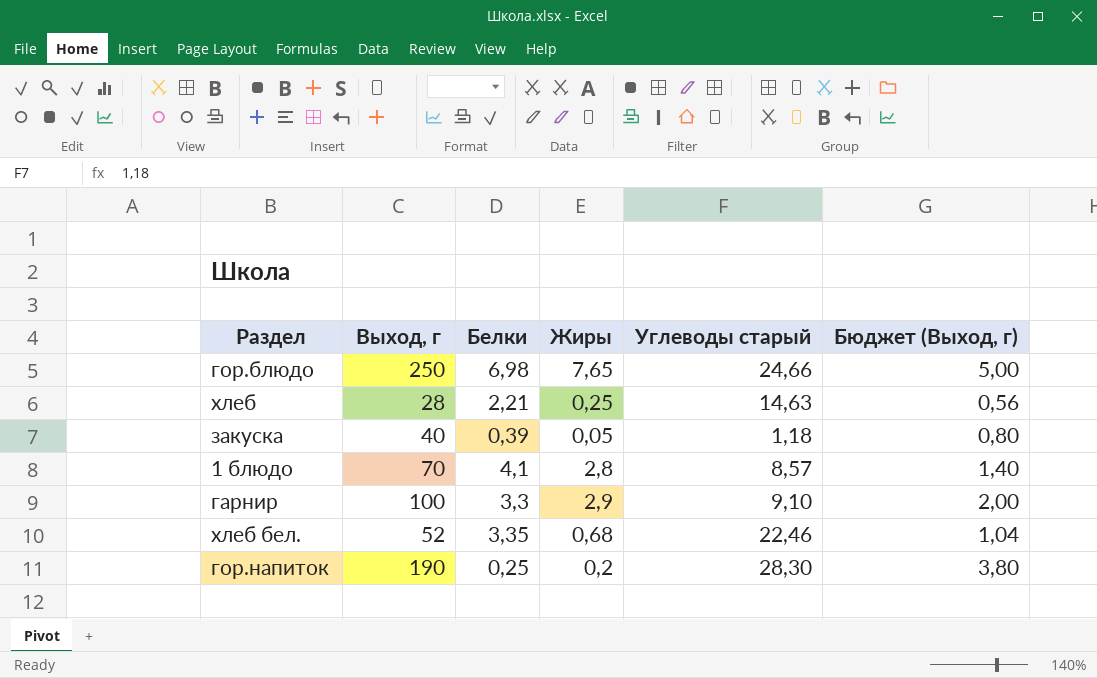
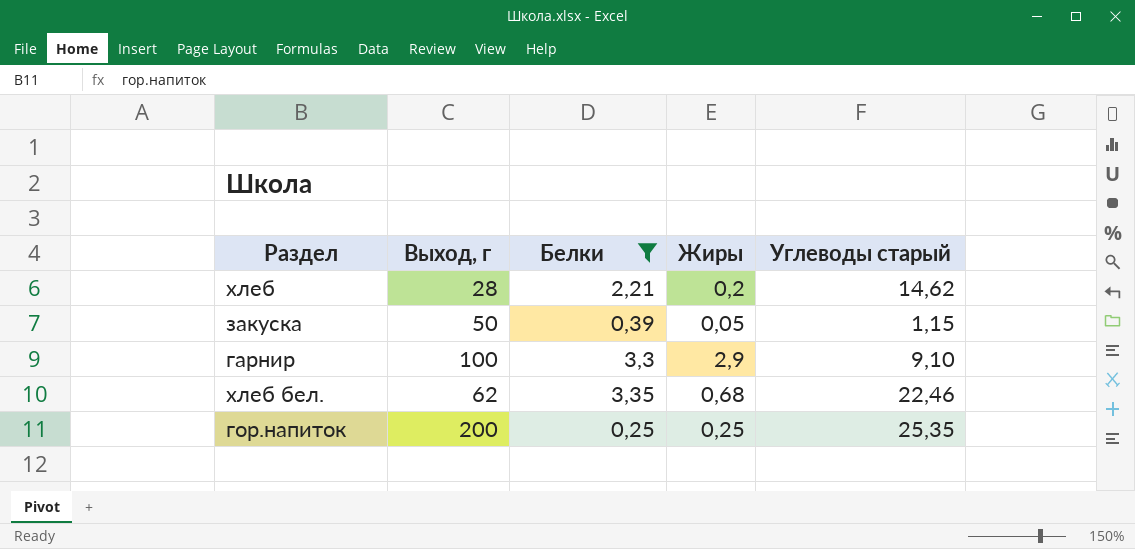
filter: none -> Белки <= 3,35
column Бюджет (Выход, г) | formula: [Выход, г] * 0,02 -> none
хлеб | Жиры: 0,25 -> 0,2
хлеб | Углеводы старый: 14,63 -> 14,62
закуска | Выход, г: 40 -> 50
закуска | Углеводы старый: 1,18 -> 1,15
хлеб бел. | Выход, г: 52 -> 62
гор.напиток | Выход, г: 190 -> 200
гор.напиток | Жиры: 0,2 -> 0,25
гор.напиток | Углеводы старый: 28,30 -> 25,35

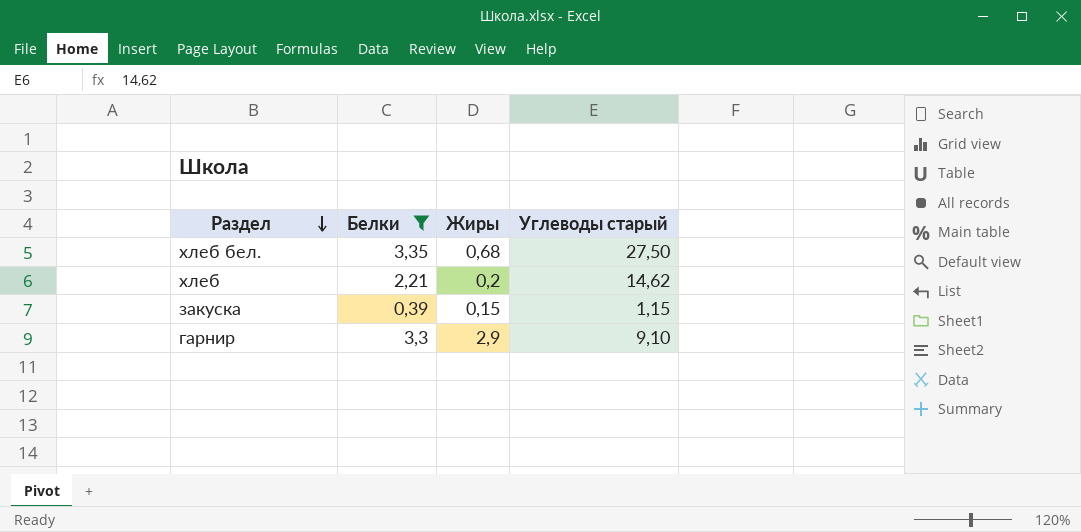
row order: none -> Раздел descending
column Выход, г | position: 2 -> none
row гор.напиток: 200 | 0,25 | 0,25 | 25,35 -> none
хлеб бел. | Углеводы старый: 22,46 -> 27,50
закуска | Жиры: 0,05 -> 0,15

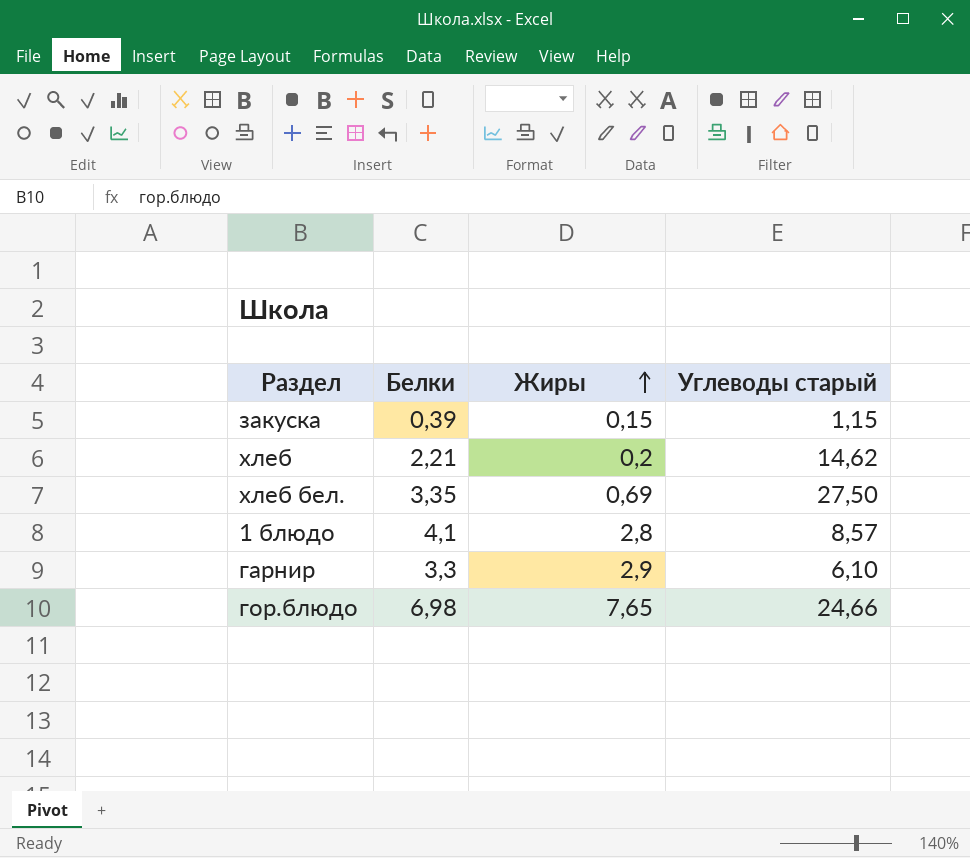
filter: Белки <= 3,35 -> none
row order: Раздел descending -> Жиры ascending
хлеб бел. | Жиры: 0,68 -> 0,69
гарнир | Углеводы старый: 9,10 -> 6,10

